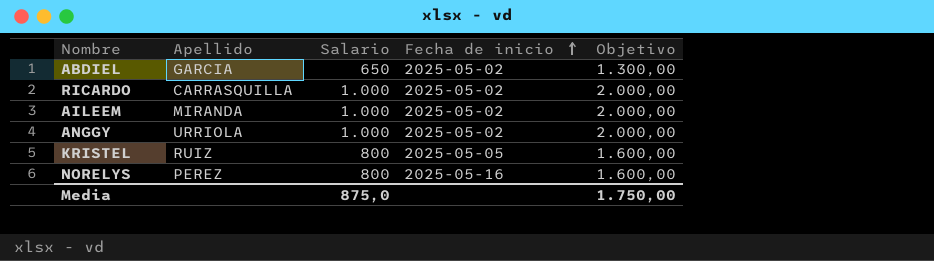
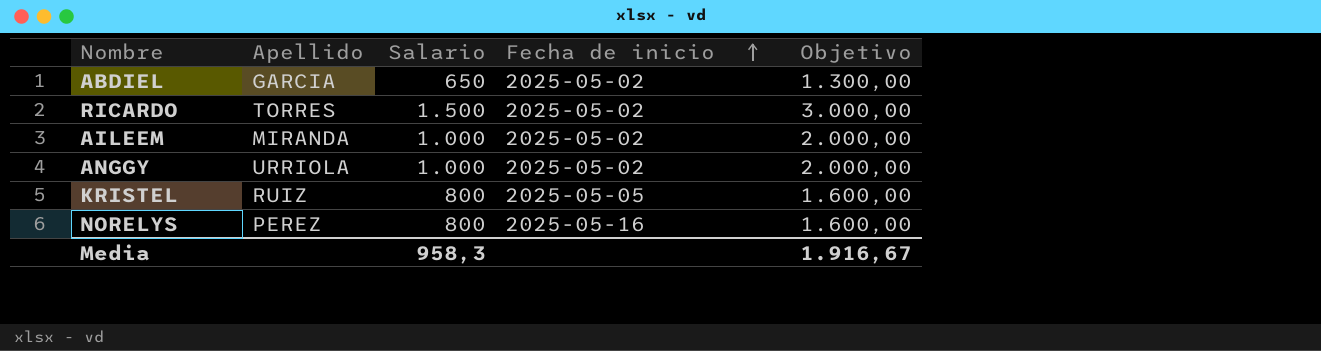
RICARDO | Apellido: CARRASQUILLA -> TORRES
RICARDO | Salario: 1.000 -> 1.500
RICARDO | Objetivo: 2.000,00 -> 3.000,00
Media | Salario: 875,0 -> 958,3
Media | Objetivo: 1.750,00 -> 1.916,67

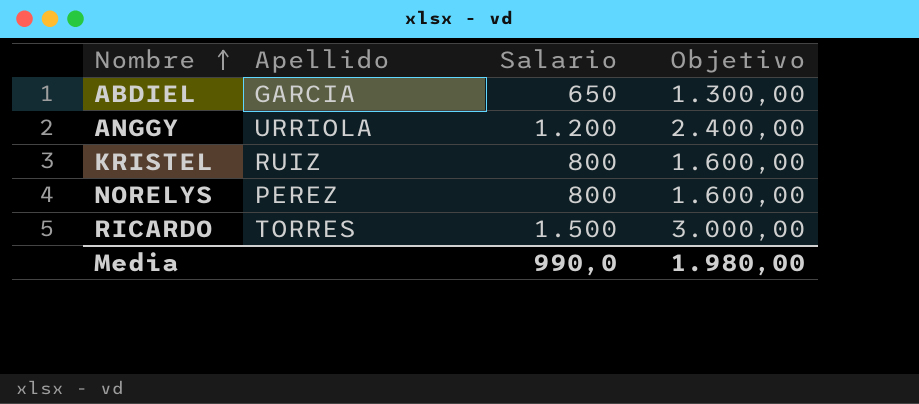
row order: Fecha de inicio ascending -> Nombre ascending
column Fecha de inicio | position: 4 -> none
row AILEEM: MIRANDA | 1.000 | 2025-05-02 | 2.000,00 -> none
ANGGY | Salario: 1.000 -> 1.200
ANGGY | Objetivo: 2.000,00 -> 2.400,00
Media | Salario: 958,3 -> 990,0
Media | Objetivo: 1.916,67 -> 1.980,00

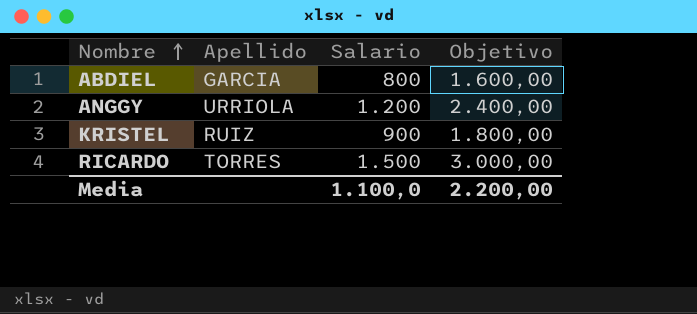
row NORELYS: PEREZ | 800 | 1.600,00 -> none
ABDIEL | Salario: 650 -> 800
ABDIEL | Objetivo: 1.300,00 -> 1.600,00
KRISTEL | Salario: 800 -> 900
KRISTEL | Objetivo: 1.600,00 -> 1.800,00
Media | Salario: 990,0 -> 1.100,0
Media | Objetivo: 1.980,00 -> 2.200,00

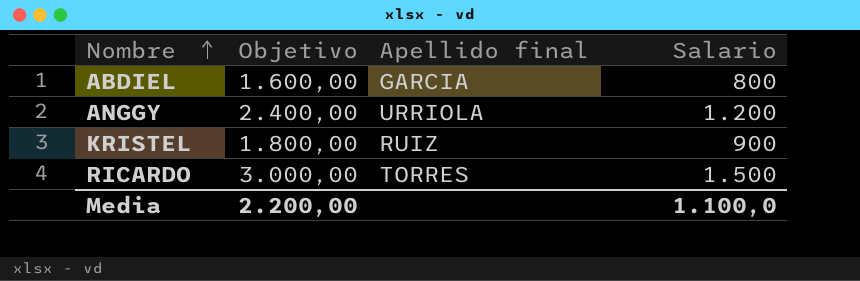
column Objetivo | position: 4 -> 2
column name: Apellido -> Apellido final

